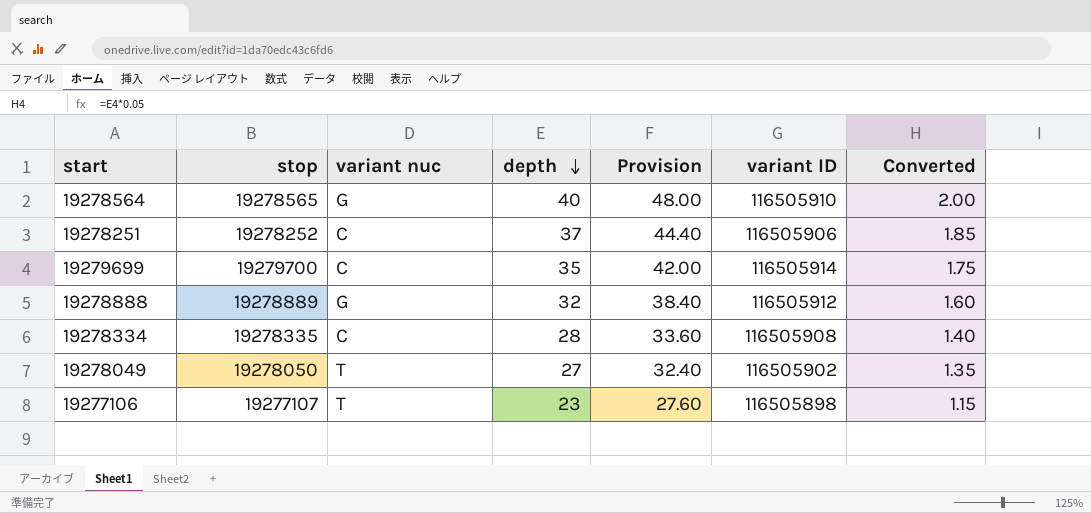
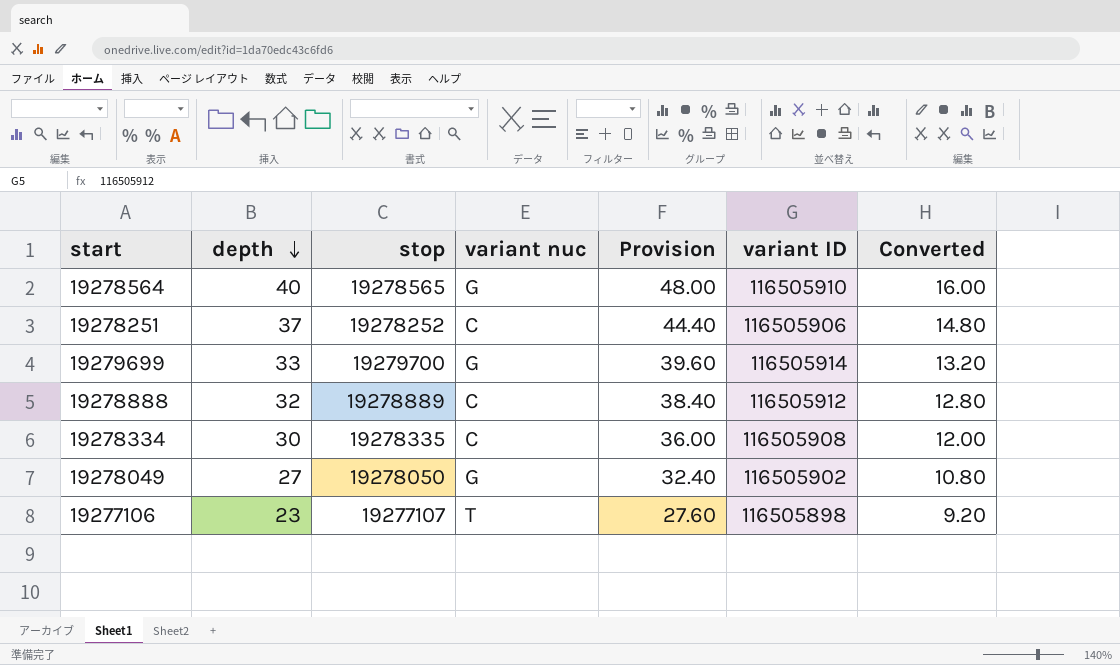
column depth | position: 4 -> 2
column Converted | formula: [depth] * 0.05 -> [depth] * 0.4
19279699 | depth: 35 -> 33
19279699 | variant nuc: C -> G
19279699 | Provision: 42.00 -> 39.60
19278888 | variant nuc: G -> C
19278334 | depth: 28 -> 30
19278334 | Provision: 33.60 -> 36.00
19278049 | variant nuc: T -> G

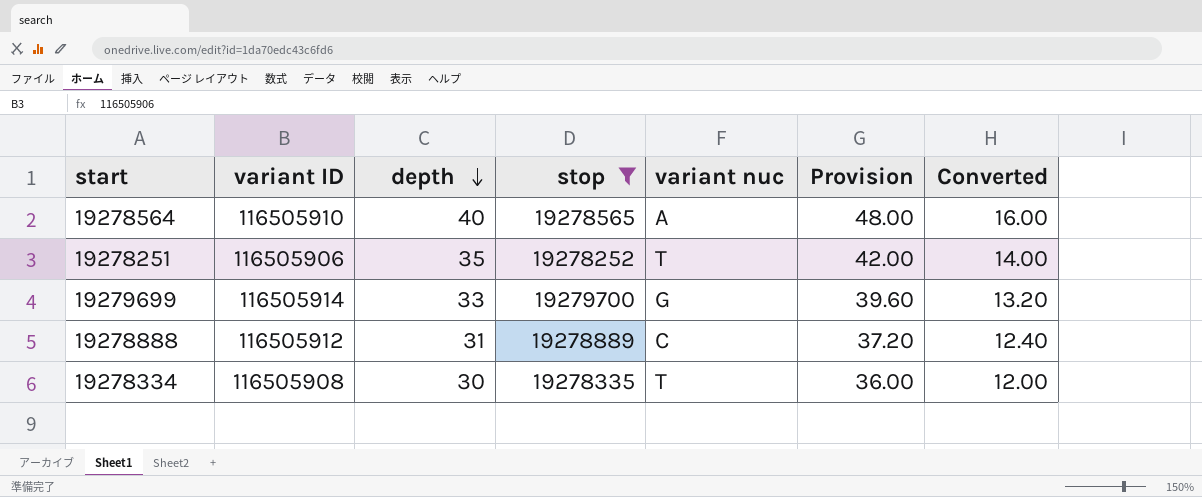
filter: none -> stop >= 19278252
column variant ID | position: 6 -> 2
19278564 | variant nuc: G -> A
19278251 | depth: 37 -> 35
19278251 | variant nuc: C -> T
19278251 | Provision: 44.40 -> 42.00
19278251 | Converted: 14.80 -> 14.00
19278888 | depth: 32 -> 31
19278888 | Provision: 38.40 -> 37.20
19278888 | Converted: 12.80 -> 12.40
19278334 | variant nuc: C -> T

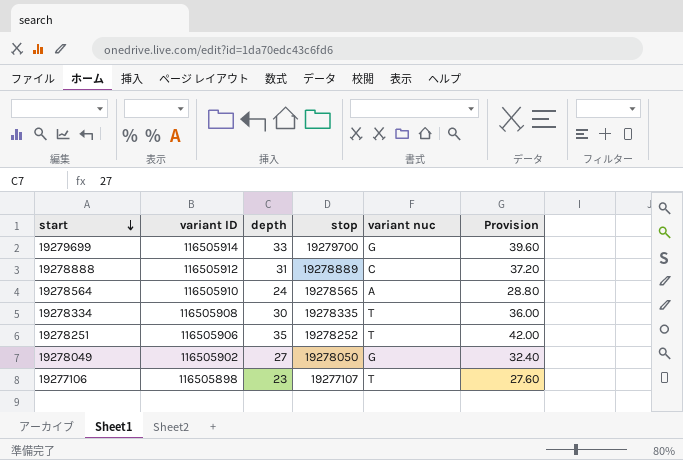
filter: stop >= 19278252 -> none
row order: depth descending -> start descending
column Converted | formula: [depth] * 0.4 -> none
19278564 | depth: 40 -> 24
19278564 | Provision: 48.00 -> 28.80

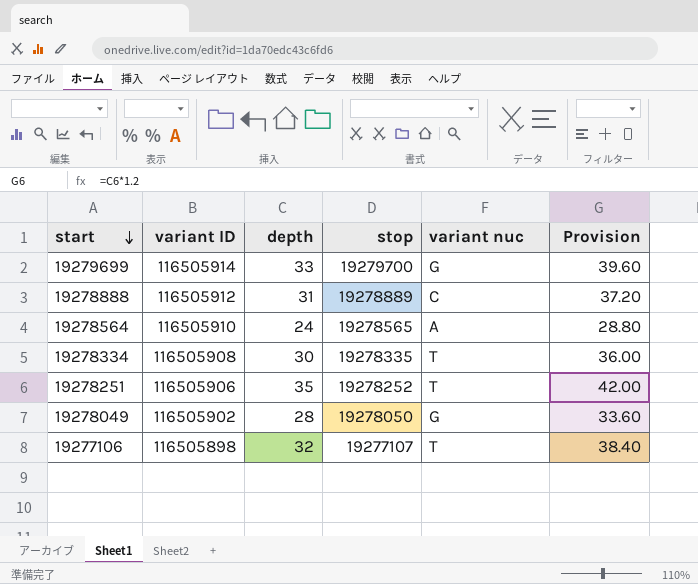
19278049 | depth: 27 -> 28
19278049 | Provision: 32.40 -> 33.60
19277106 | depth: 23 -> 32
19277106 | Provision: 27.60 -> 38.40

